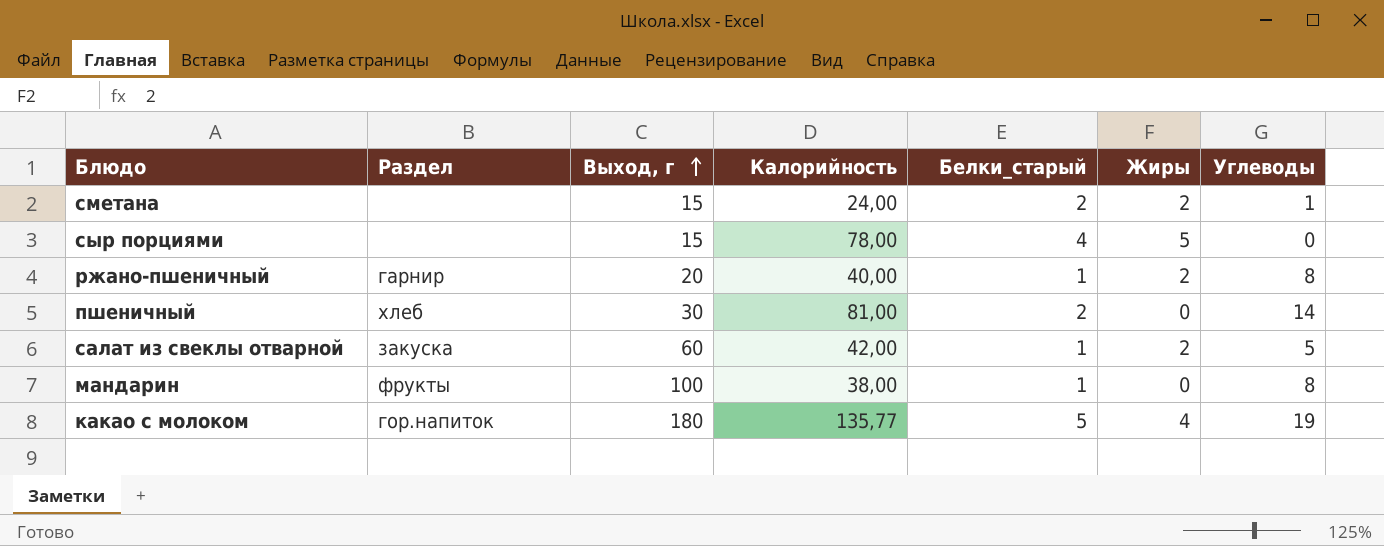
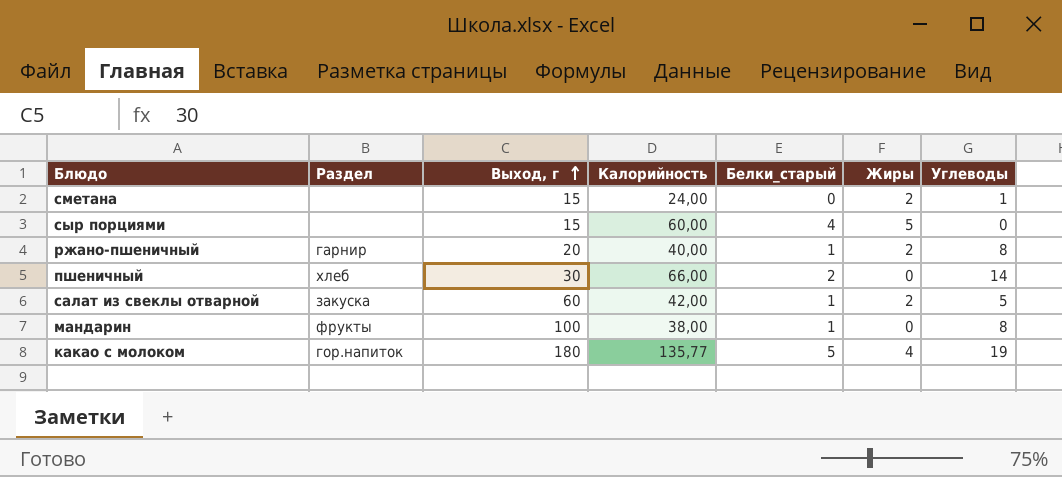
сметана | Белки_старый: 2 -> 0
сыр порциями | Калорийность: 78,00 -> 60,00
пшеничный | Калорийность: 81,00 -> 66,00

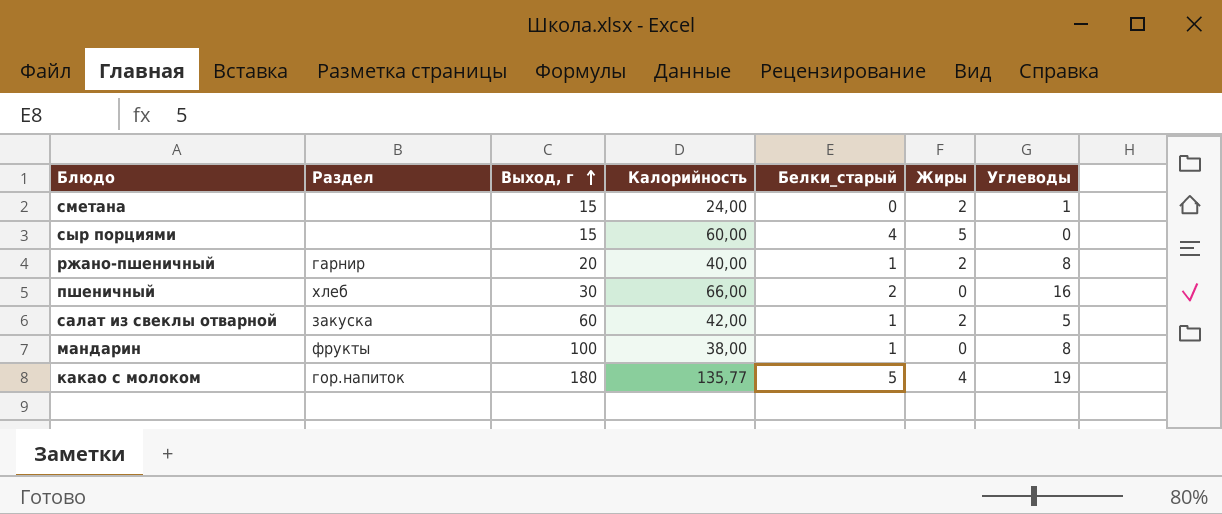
пшеничный | Углеводы: 14 -> 16

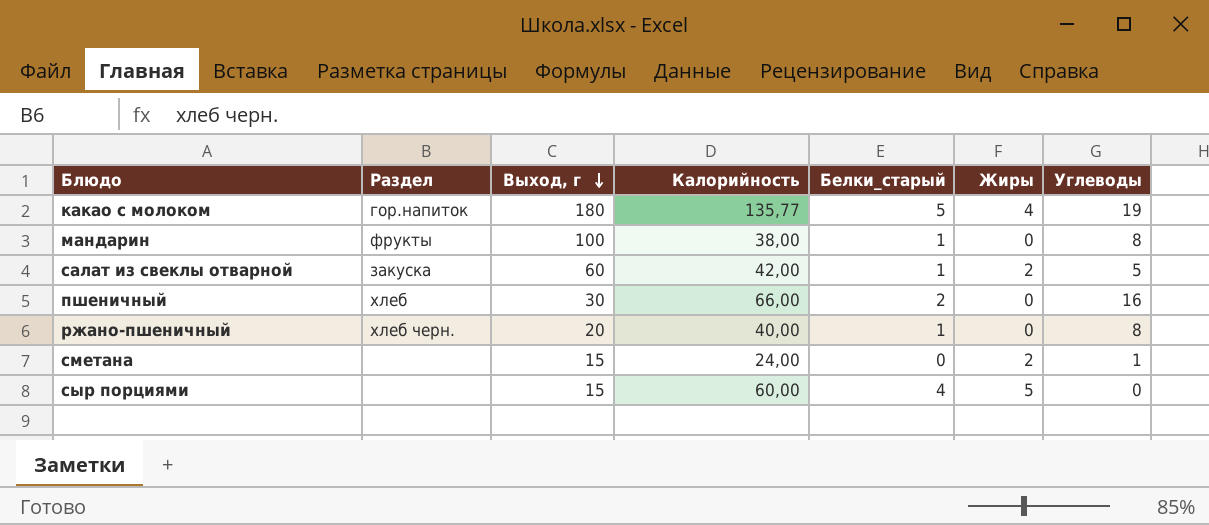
row order: Выход, г ascending -> Выход, г descending
ржано-пшеничный | Раздел: гарнир -> хлеб черн.
ржано-пшеничный | Жиры: 2 -> 0

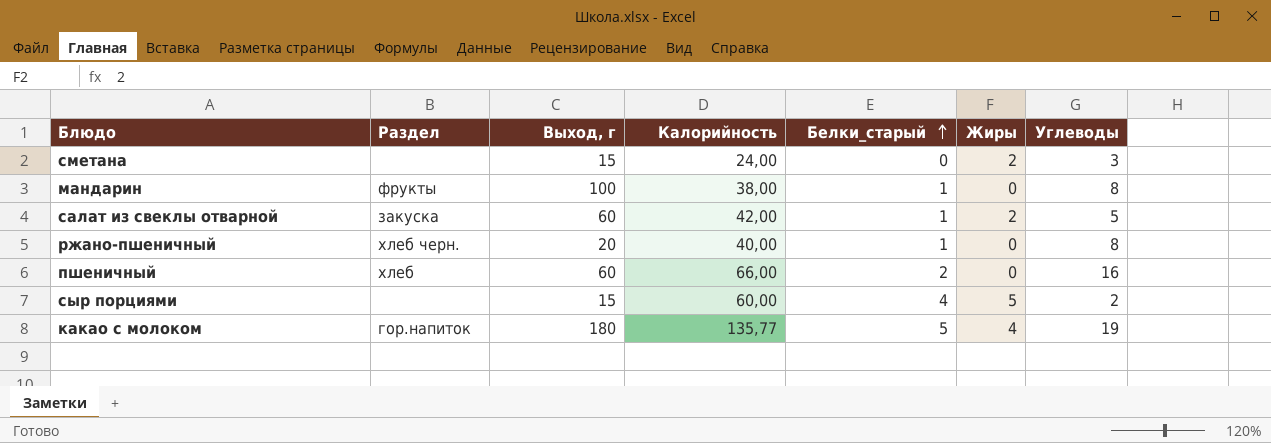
row order: Выход, г descending -> Белки_старый ascending
сметана | Углеводы: 1 -> 3
пшеничный | Выход, г: 30 -> 60
сыр порциями | Углеводы: 0 -> 2

